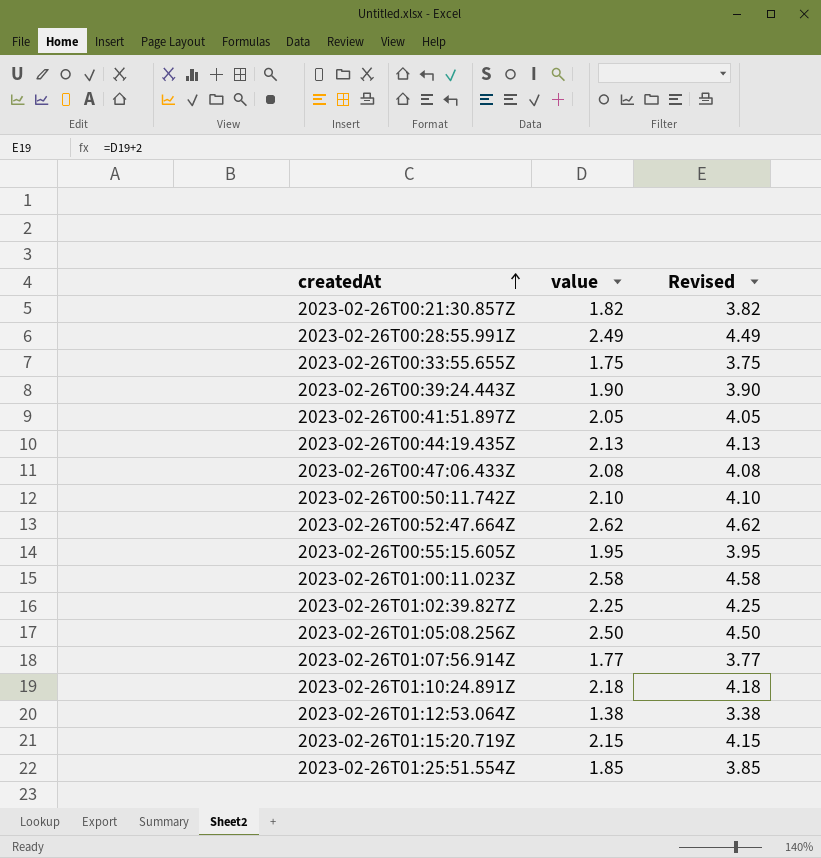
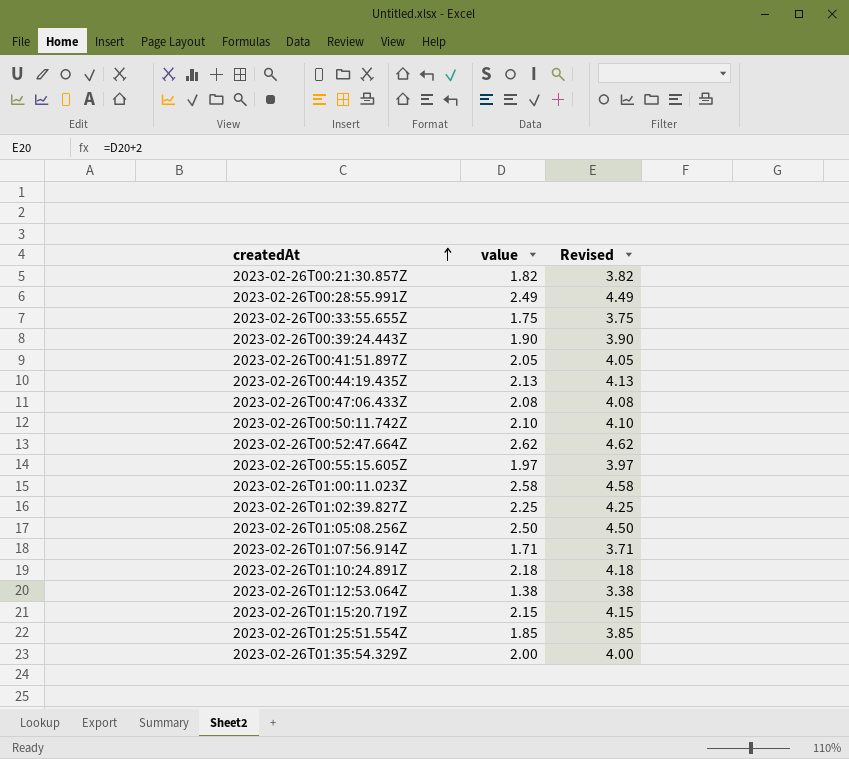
2023-02-26T00:55:15.605Z | value: 1.95 -> 1.97
2023-02-26T00:55:15.605Z | Revised: 3.95 -> 3.97
2023-02-26T01:07:56.914Z | value: 1.77 -> 1.71
2023-02-26T01:07:56.914Z | Revised: 3.77 -> 3.71
row 2023-02-26T01:35:54.329Z: none -> 2.00 | 4.00

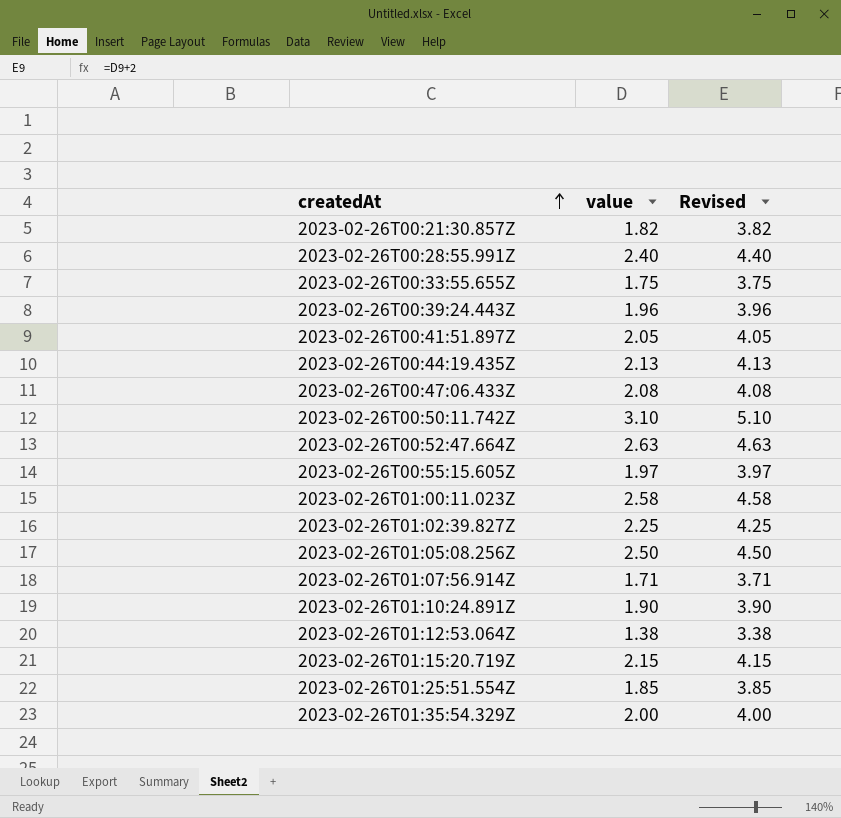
2023-02-26T00:28:55.991Z | value: 2.49 -> 2.40
2023-02-26T00:28:55.991Z | Revised: 4.49 -> 4.40
2023-02-26T00:39:24.443Z | value: 1.90 -> 1.96
2023-02-26T00:39:24.443Z | Revised: 3.90 -> 3.96
2023-02-26T00:50:11.742Z | value: 2.10 -> 3.10
2023-02-26T00:50:11.742Z | Revised: 4.10 -> 5.10
2023-02-26T00:52:47.664Z | value: 2.62 -> 2.63
2023-02-26T00:52:47.664Z | Revised: 4.62 -> 4.63
2023-02-26T01:10:24.891Z | value: 2.18 -> 1.90
2023-02-26T01:10:24.891Z | Revised: 4.18 -> 3.90

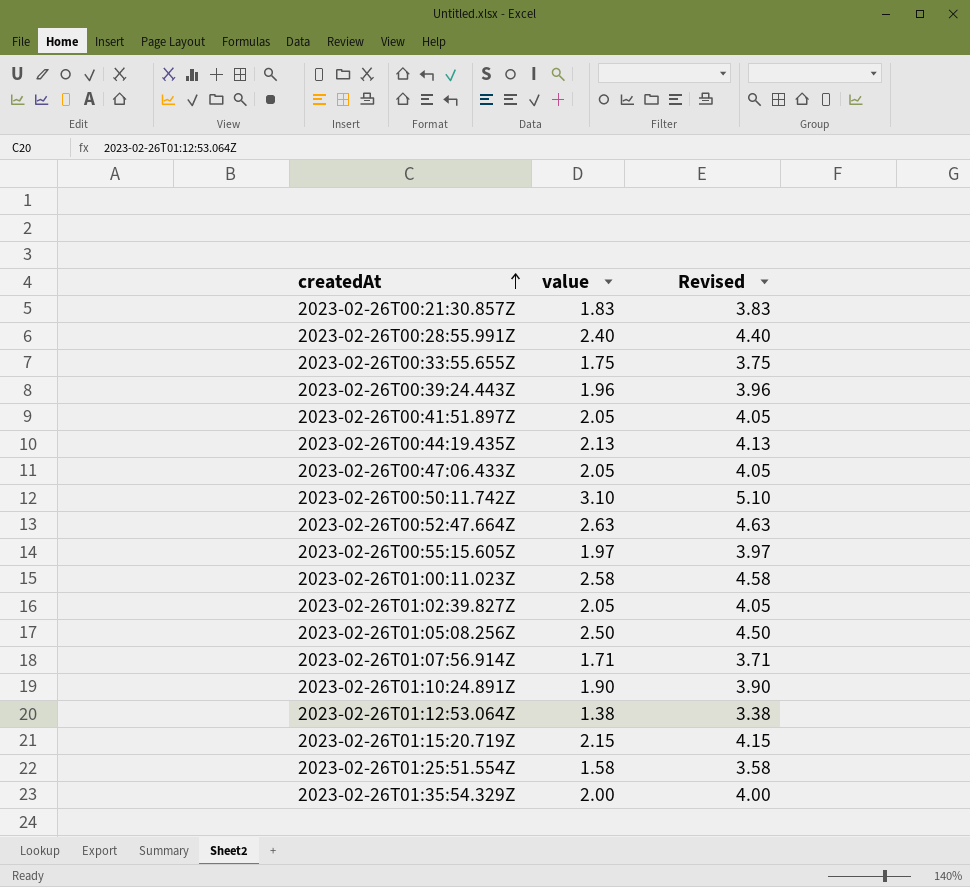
2023-02-26T00:21:30.857Z | value: 1.82 -> 1.83
2023-02-26T00:21:30.857Z | Revised: 3.82 -> 3.83
2023-02-26T00:47:06.433Z | value: 2.08 -> 2.05
2023-02-26T00:47:06.433Z | Revised: 4.08 -> 4.05
2023-02-26T01:02:39.827Z | value: 2.25 -> 2.05
2023-02-26T01:02:39.827Z | Revised: 4.25 -> 4.05
2023-02-26T01:25:51.554Z | value: 1.85 -> 1.58
2023-02-26T01:25:51.554Z | Revised: 3.85 -> 3.58

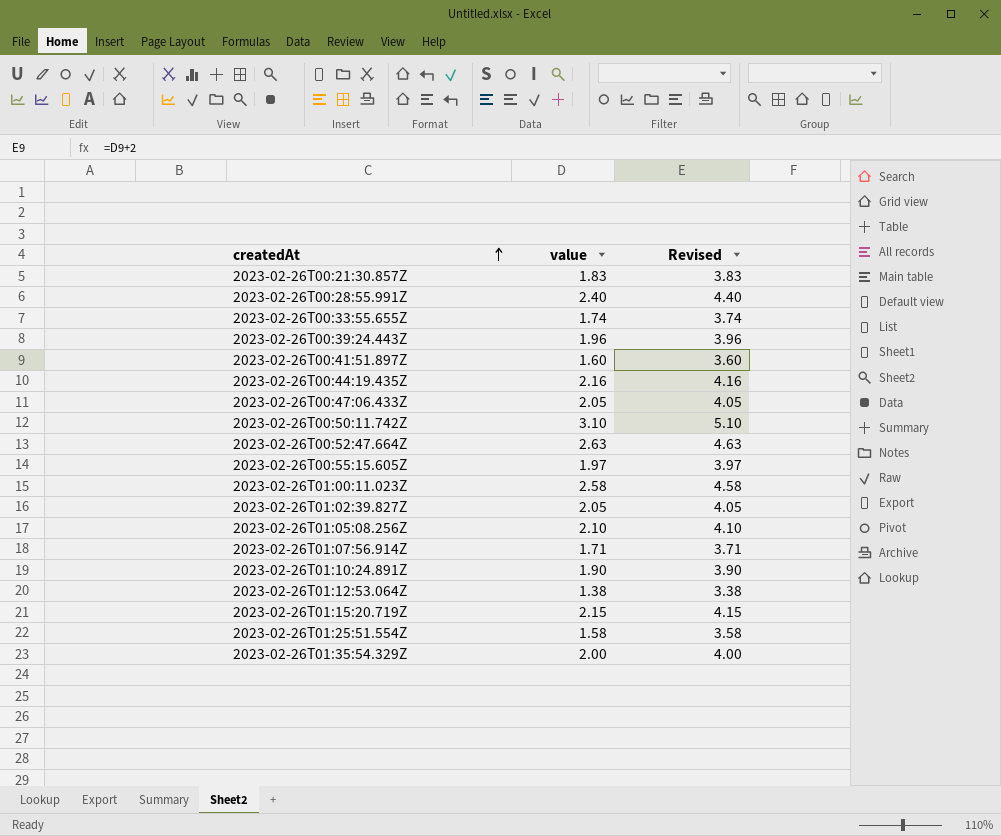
2023-02-26T00:33:55.655Z | value: 1.75 -> 1.74
2023-02-26T00:33:55.655Z | Revised: 3.75 -> 3.74
2023-02-26T00:41:51.897Z | value: 2.05 -> 1.60
2023-02-26T00:41:51.897Z | Revised: 4.05 -> 3.60
2023-02-26T00:44:19.435Z | value: 2.13 -> 2.16
2023-02-26T00:44:19.435Z | Revised: 4.13 -> 4.16
2023-02-26T01:05:08.256Z | value: 2.50 -> 2.10
2023-02-26T01:05:08.256Z | Revised: 4.50 -> 4.10

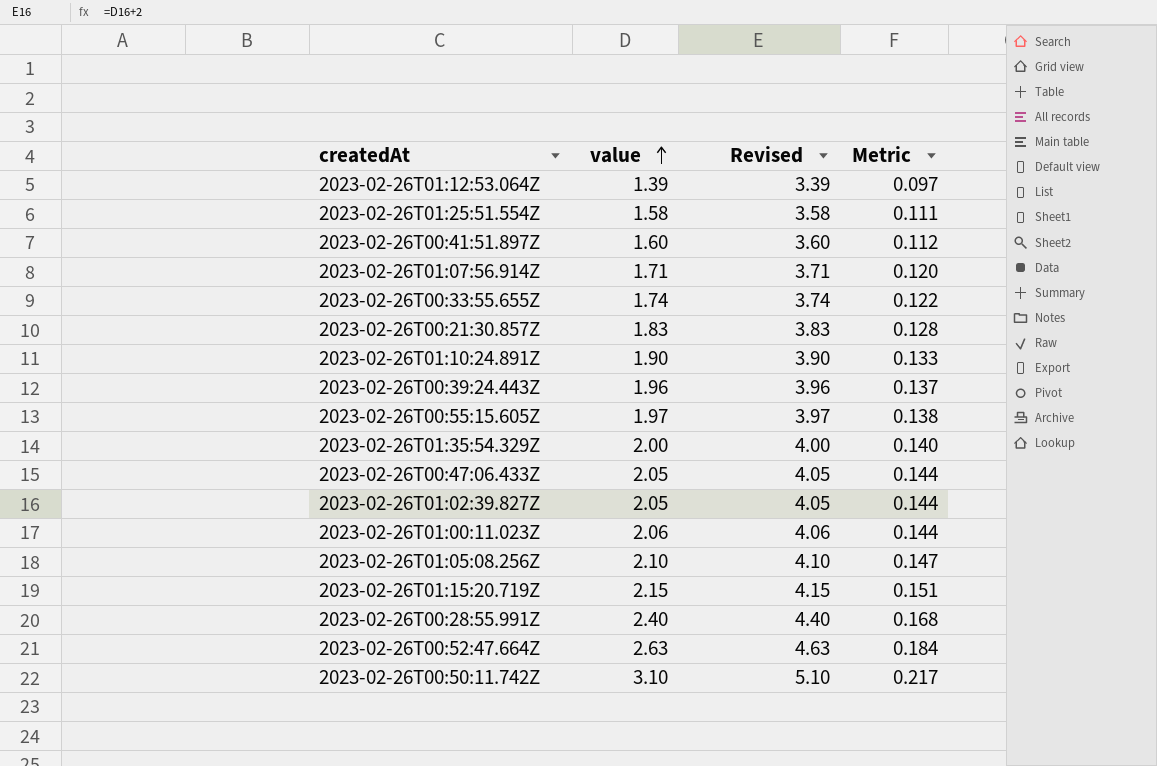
row order: createdAt ascending -> value ascending
column Metric | formula: none -> [value] * 0.07
row 2023-02-26T00:44:19.435Z: 2.16 | 4.16 -> none
2023-02-26T01:12:53.064Z | value: 1.38 -> 1.39
2023-02-26T01:12:53.064Z | Revised: 3.38 -> 3.39
2023-02-26T01:00:11.023Z | value: 2.58 -> 2.06
2023-02-26T01:00:11.023Z | Revised: 4.58 -> 4.06

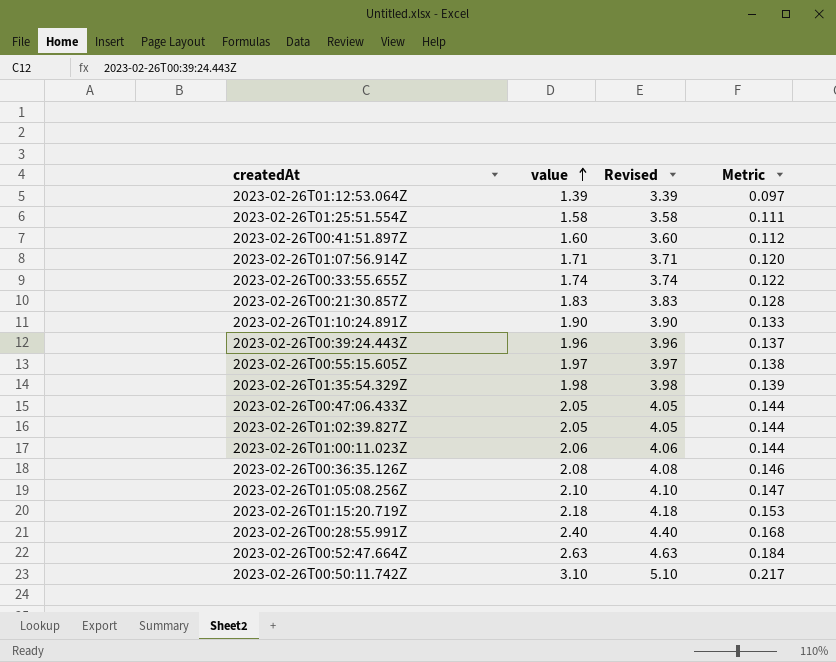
2023-02-26T01:35:54.329Z | value: 2.00 -> 1.98
2023-02-26T01:35:54.329Z | Revised: 4.00 -> 3.98
2023-02-26T01:35:54.329Z | Metric: 0.140 -> 0.139
row 2023-02-26T00:36:35.126Z: none -> 2.08 | 4.08 | 0.146
2023-02-26T01:15:20.719Z | value: 2.15 -> 2.18
2023-02-26T01:15:20.719Z | Revised: 4.15 -> 4.18
2023-02-26T01:15:20.719Z | Metric: 0.151 -> 0.153

